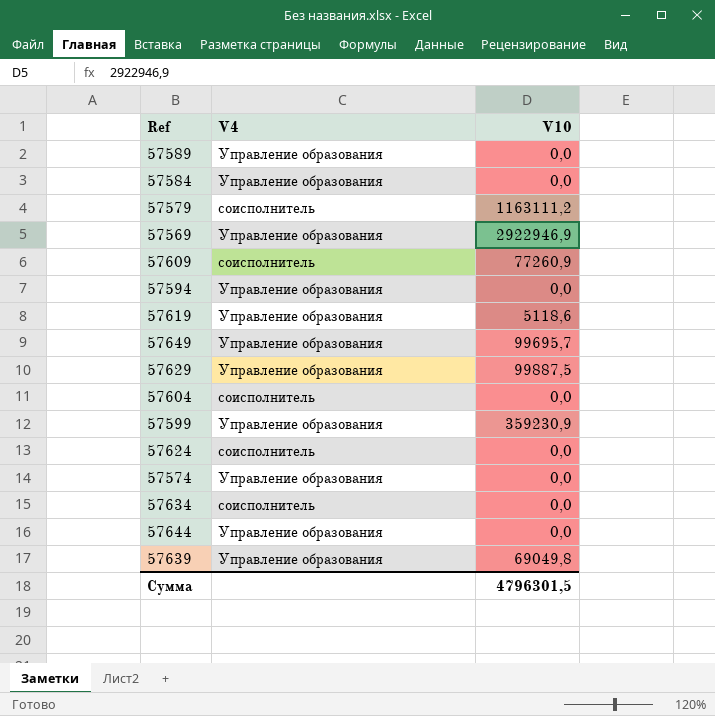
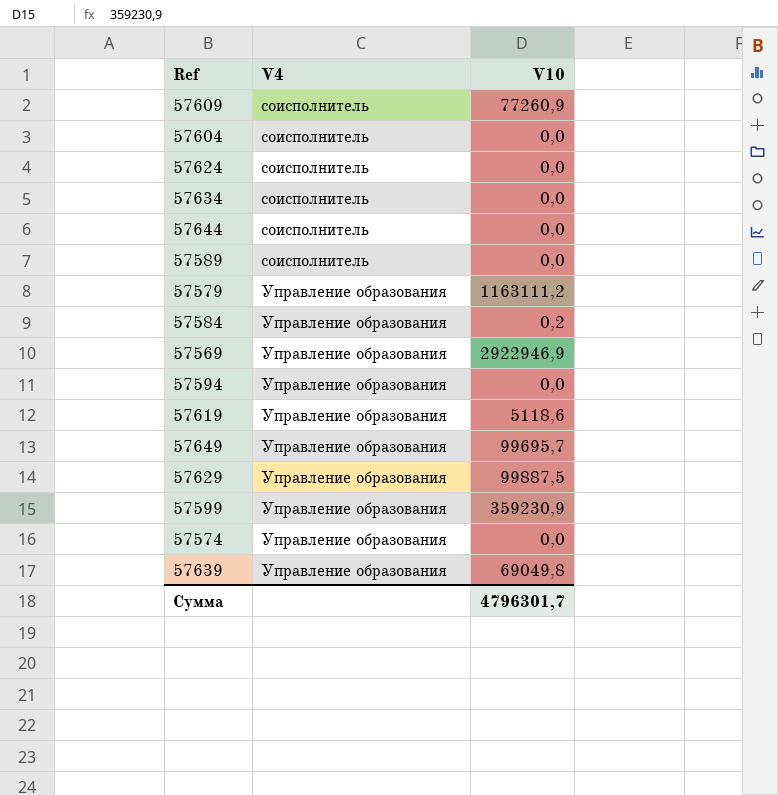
row order: none -> V4 ascending
57644 | V4: Управление образования -> соисполнитель
57589 | V4: Управление образования -> соисполнитель
57579 | V4: соисполнитель -> Управление образования
57584 | V10: 0,0 -> 0,2
Сумма | V10: 4796301,5 -> 4796301,7

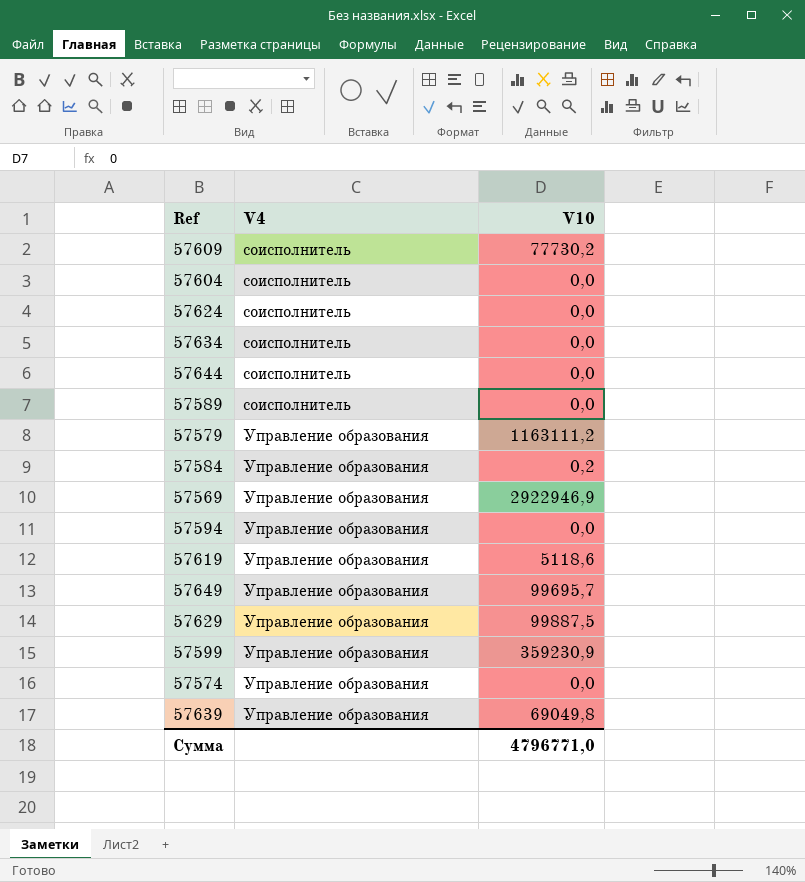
57609 | V10: 77260,9 -> 77730,2
Сумма | V10: 4796301,7 -> 4796771,0

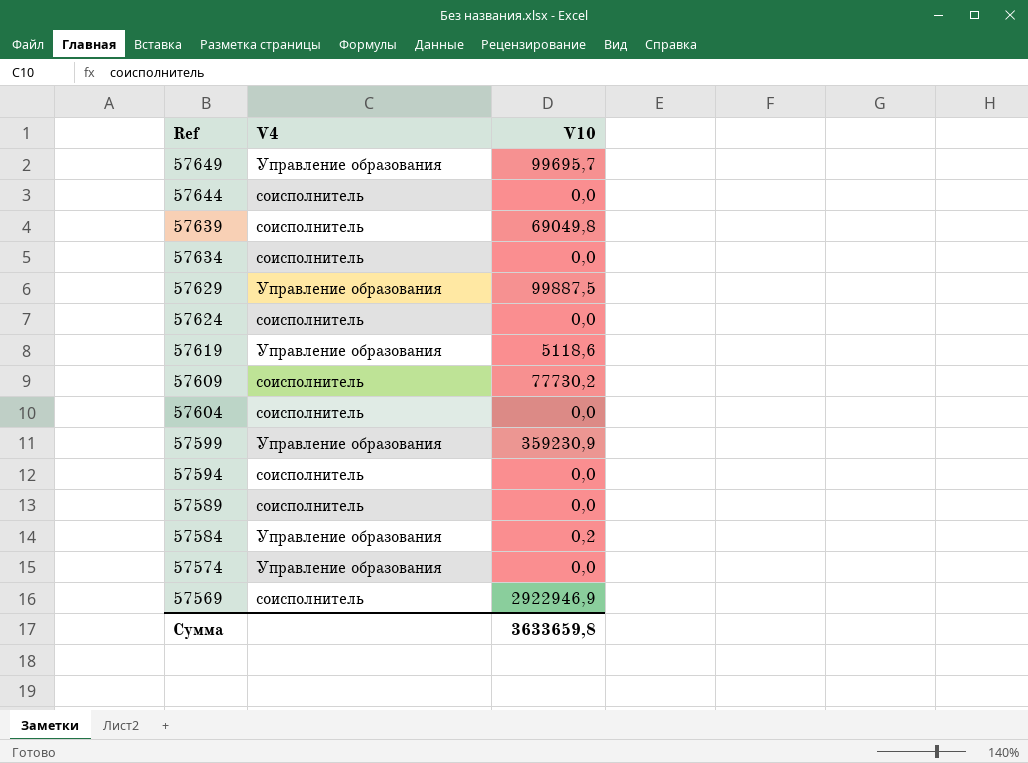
row order: V4 ascending -> Ref descending
row 57579: Управление образования | 1163111,2 -> none
57639 | V4: Управление образования -> соисполнитель
57594 | V4: Управление образования -> соисполнитель
57569 | V4: Управление образования -> соисполнитель
Сумма | V10: 4796771,0 -> 3633659,8

